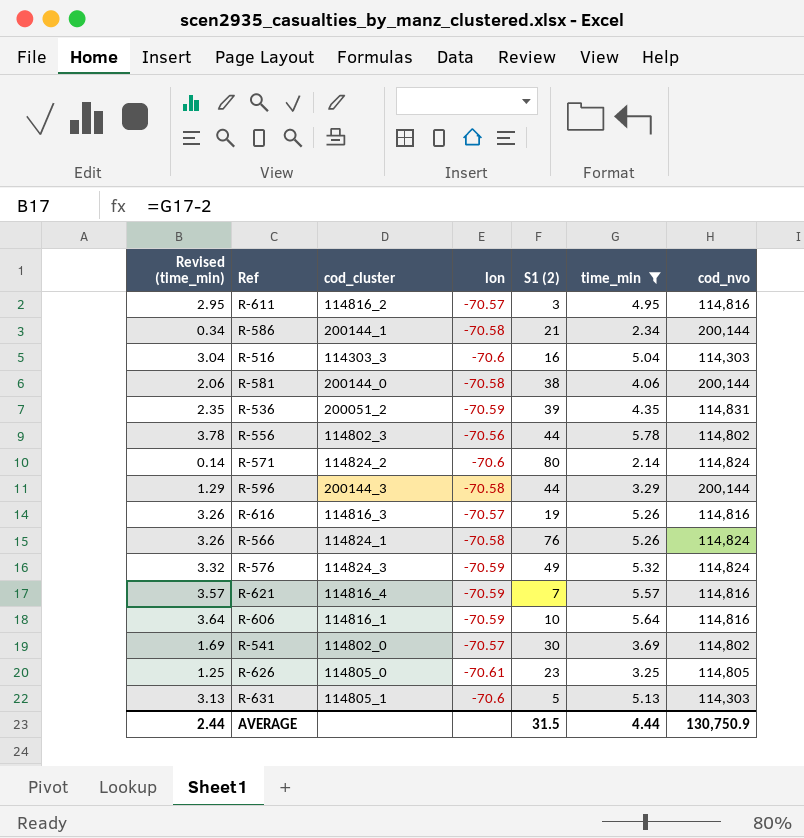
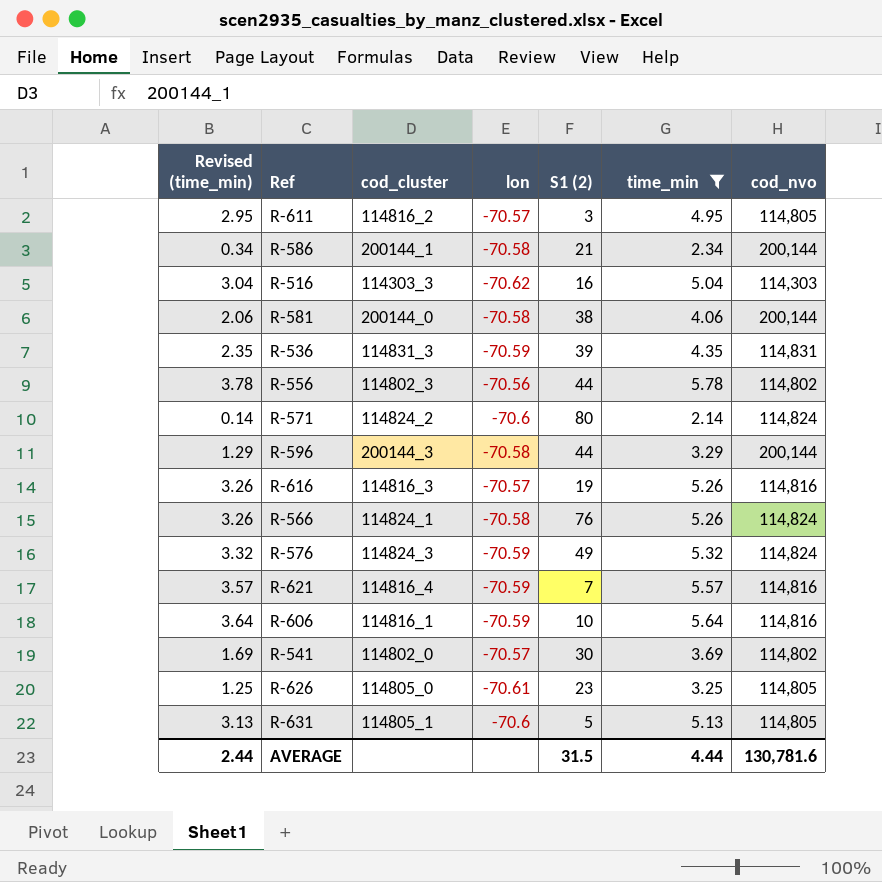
R-611 | cod_nvo: 114,816 -> 114,805
R-516 | lon: -70.6 -> -70.62
R-536 | cod_cluster: 200051_2 -> 114831_3
R-631 | cod_nvo: 114,303 -> 114,805
AVERAGE | cod_nvo: 130,750.9 -> 130,781.6

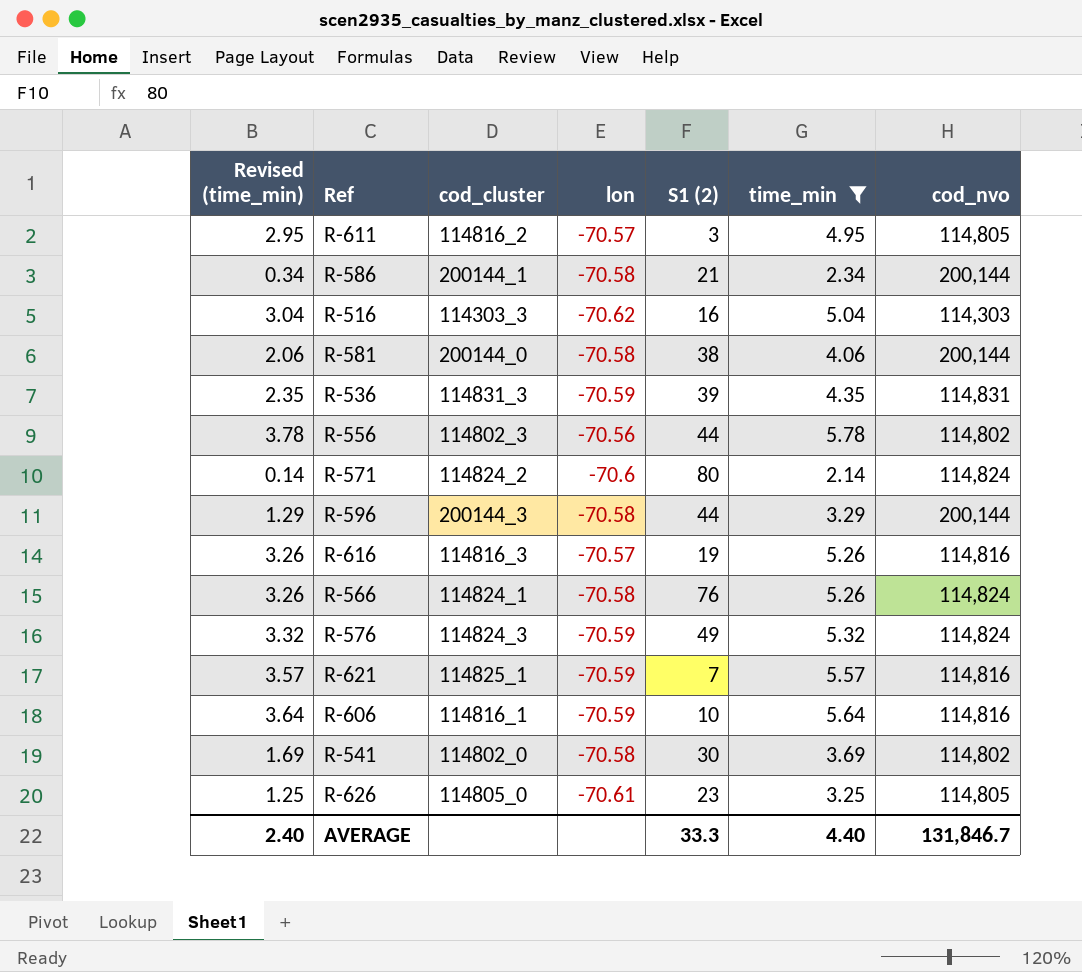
row R-631: 3.13 | 114805_1 | -70.6 | 5 | 5.13 | 114,805 -> none
R-621 | cod_cluster: 114816_4 -> 114825_1
R-541 | lon: -70.57 -> -70.58
AVERAGE | Revised (time_min): 2.44 -> 2.40
AVERAGE | S1 (2): 31.5 -> 33.3
AVERAGE | time_min: 4.44 -> 4.40
AVERAGE | cod_nvo: 130,781.6 -> 131,846.7

